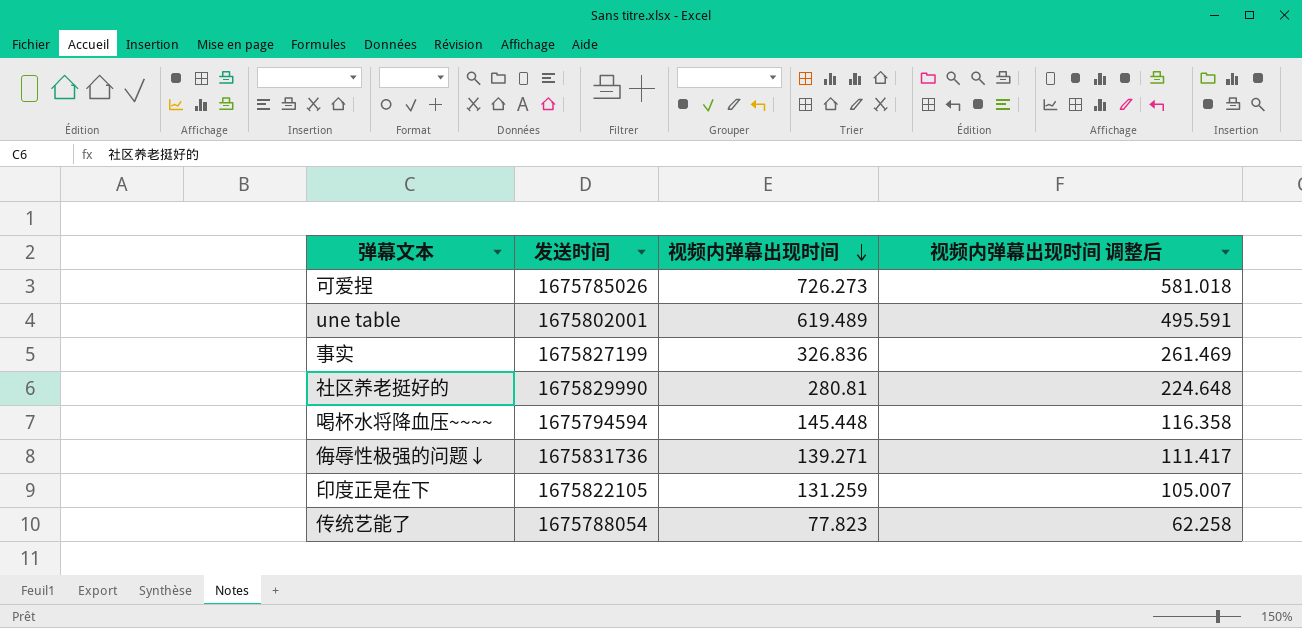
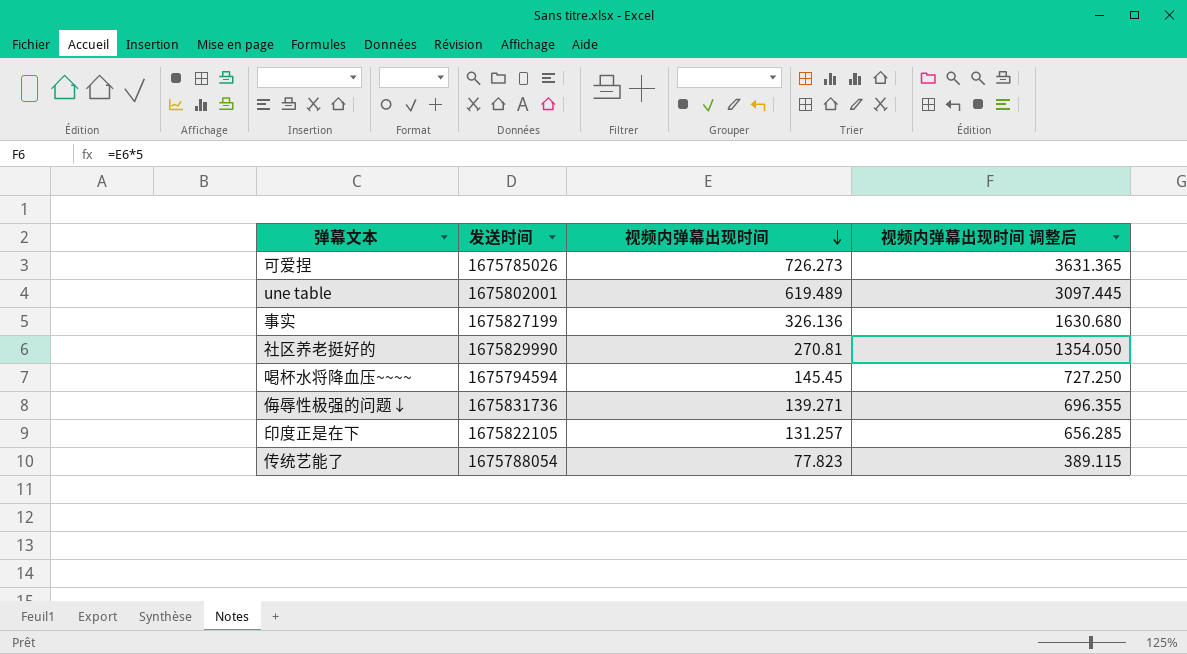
column 视频内弹幕出现时间 调整后 | formula: [视频内弹幕出现时间] * 0.8 -> [视频内弹幕出现时间] * 5
事实 | 视频内弹幕出现时间: 326.836 -> 326.136
社区养老挺好的 | 视频内弹幕出现时间: 280.81 -> 270.81
喝杯水将降血压~~~~ | 视频内弹幕出现时间: 145.448 -> 145.45
印度正是在下 | 视频内弹幕出现时间: 131.259 -> 131.257

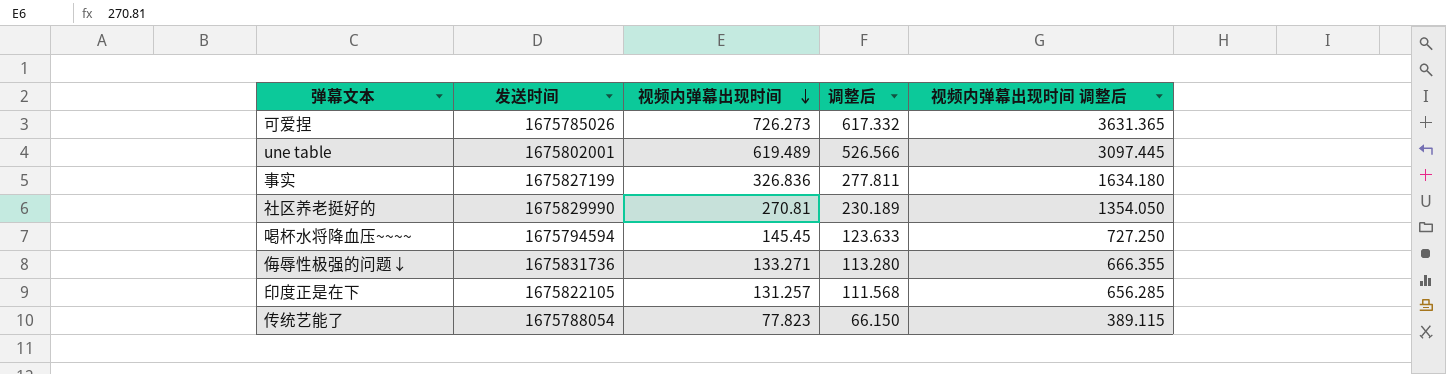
column 调整后 | formula: none -> [视频内弹幕出现时间] * 0.85
事实 | 视频内弹幕出现时间: 326.136 -> 326.836
事实 | 视频内弹幕出现时间 调整后: 1630.680 -> 1634.180
侮辱性极强的问题↓ | 视频内弹幕出现时间: 139.271 -> 133.271
侮辱性极强的问题↓ | 视频内弹幕出现时间 调整后: 696.355 -> 666.355

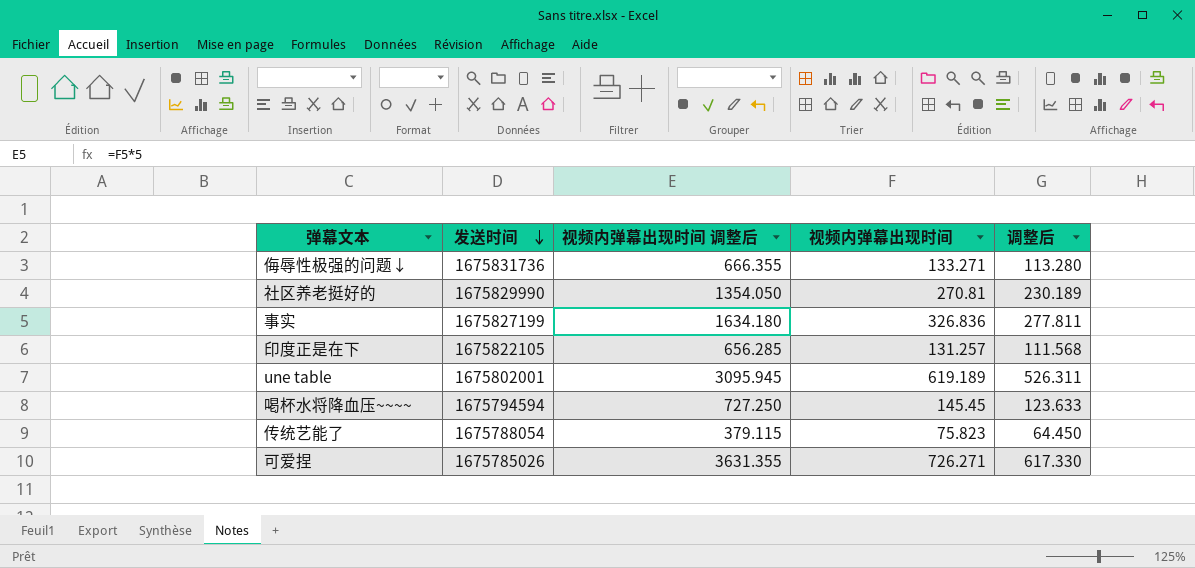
row order: 视频内弹幕出现时间 descending -> 发送时间 descending
column 视频内弹幕出现时间 调整后 | position: 5 -> 3
une table | 视频内弹幕出现时间 调整后: 3097.445 -> 3095.945
une table | 视频内弹幕出现时间: 619.489 -> 619.189
une table | 调整后: 526.566 -> 526.311
传统艺能了 | 视频内弹幕出现时间 调整后: 389.115 -> 379.115
传统艺能了 | 视频内弹幕出现时间: 77.823 -> 75.823
传统艺能了 | 调整后: 66.150 -> 64.450
可爱捏 | 视频内弹幕出现时间 调整后: 3631.365 -> 3631.355
可爱捏 | 视频内弹幕出现时间: 726.273 -> 726.271
可爱捏 | 调整后: 617.332 -> 617.330

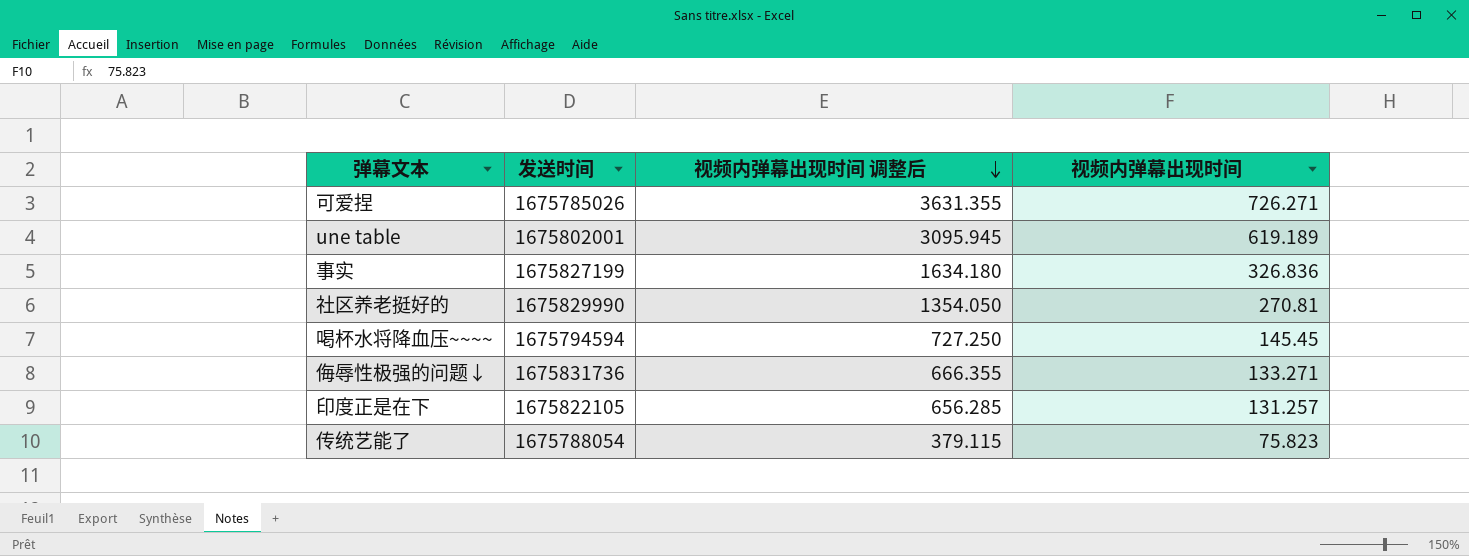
row order: 发送时间 descending -> 视频内弹幕出现时间 调整后 descending
column 调整后 | formula: [视频内弹幕出现时间] * 0.85 -> none

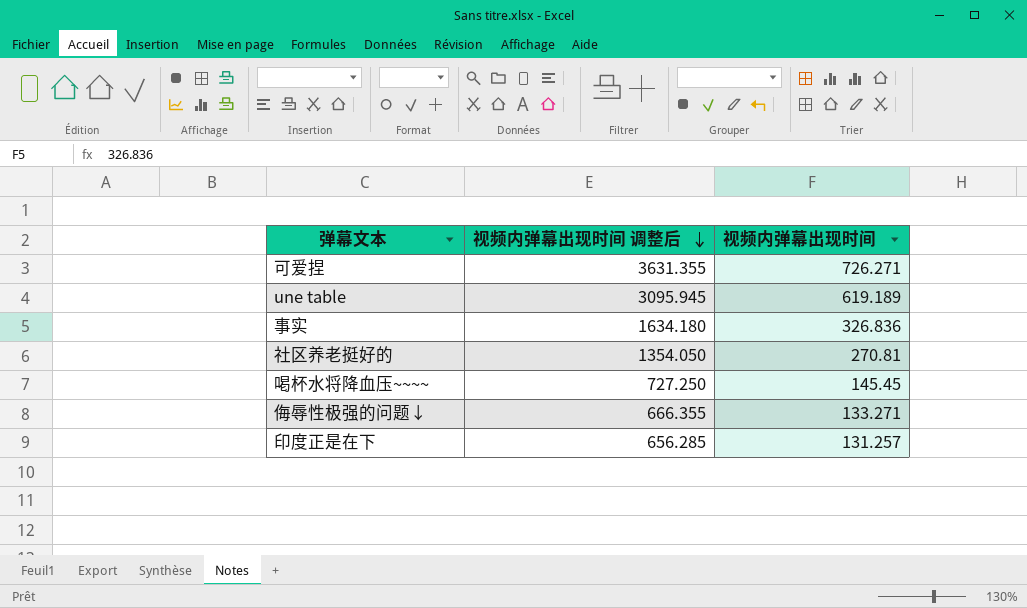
column 发送时间 | position: 2 -> none
row 传统艺能了: 1675788054 | 379.115 | 75.823 -> none

